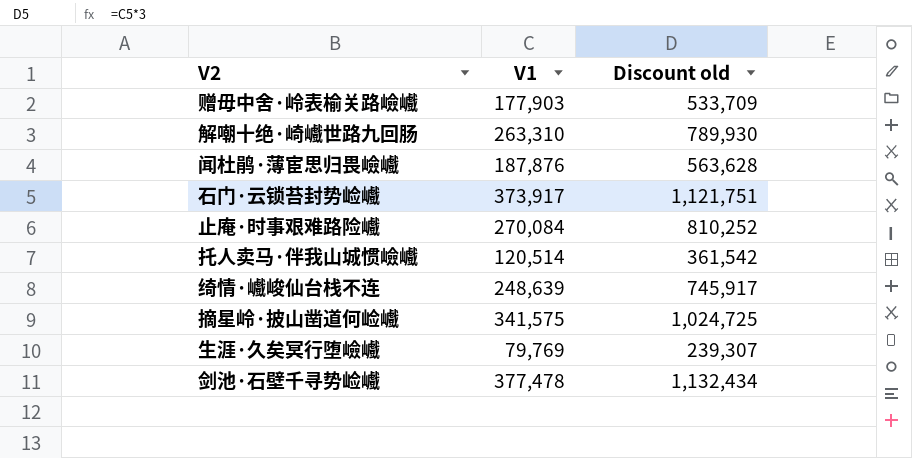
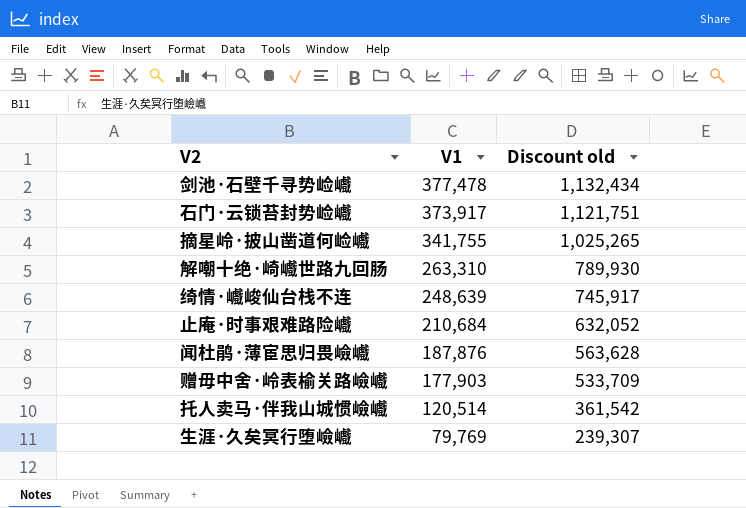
row order: none -> V1 descending
摘星岭·披山凿道何崄巇 | V1: 341,575 -> 341,755
摘星岭·披山凿道何崄巇 | Discount old: 1,024,725 -> 1,025,265
止庵·时事艰难路险巇 | V1: 270,084 -> 210,684
止庵·时事艰难路险巇 | Discount old: 810,252 -> 632,052

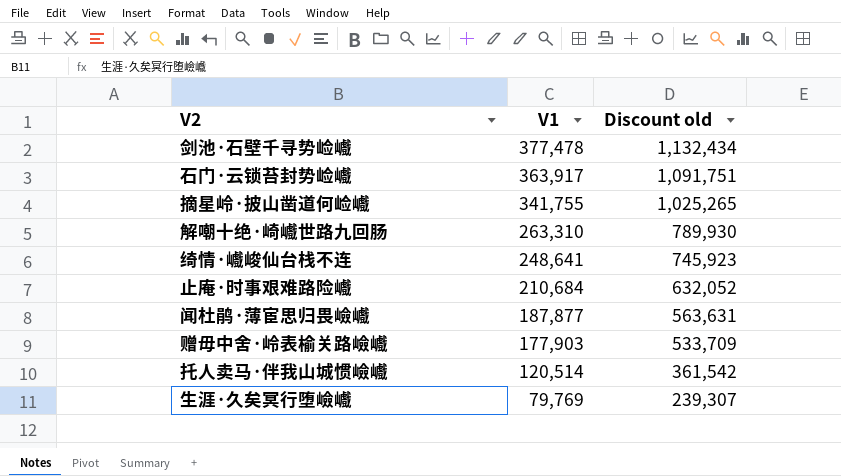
石门·云锁苔封势崄巇 | V1: 373,917 -> 363,917
石门·云锁苔封势崄巇 | Discount old: 1,121,751 -> 1,091,751
绮情·巇峻仙台栈不连 | V1: 248,639 -> 248,641
绮情·巇峻仙台栈不连 | Discount old: 745,917 -> 745,923
闻杜鹃·薄宦思归畏嶮巇 | V1: 187,876 -> 187,877
闻杜鹃·薄宦思归畏嶮巇 | Discount old: 563,628 -> 563,631

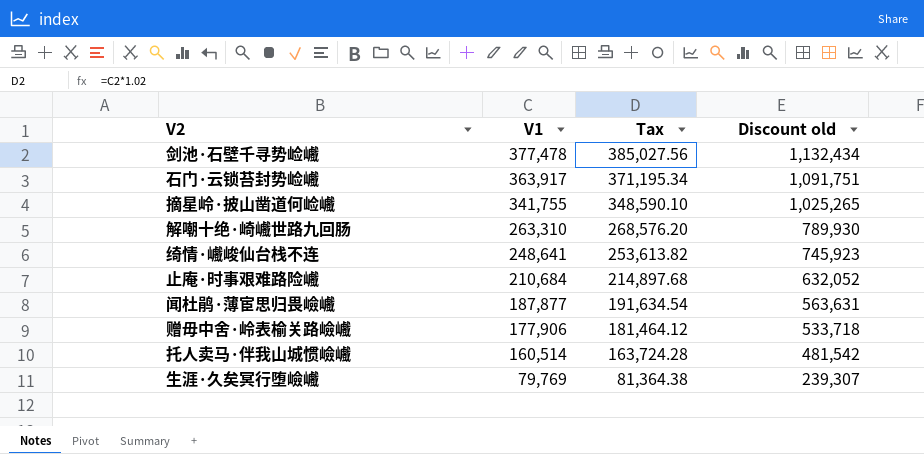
column Tax | formula: none -> [V1] * 1.02
赠毋中舍·岭表榆关路嶮巇 | V1: 177,903 -> 177,906
赠毋中舍·岭表榆关路嶮巇 | Discount old: 533,709 -> 533,718
托人卖马·伴我山城惯嶮巇 | V1: 120,514 -> 160,514
托人卖马·伴我山城惯嶮巇 | Discount old: 361,542 -> 481,542

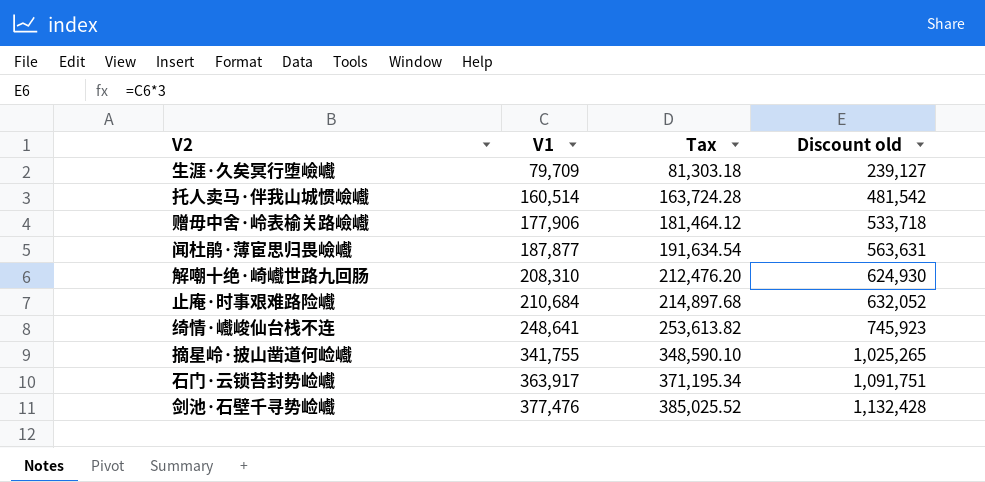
row order: V1 descending -> V1 ascending
生涯·久矣冥行堕嶮巇 | V1: 79,769 -> 79,709
生涯·久矣冥行堕嶮巇 | Tax: 81,364.38 -> 81,303.18
生涯·久矣冥行堕嶮巇 | Discount old: 239,307 -> 239,127
解嘲十绝·崎巇世路九回肠 | V1: 263,310 -> 208,310
解嘲十绝·崎巇世路九回肠 | Tax: 268,576.20 -> 212,476.20
解嘲十绝·崎巇世路九回肠 | Discount old: 789,930 -> 624,930
剑池·石壁千寻势崄巇 | V1: 377,478 -> 377,476
剑池·石壁千寻势崄巇 | Tax: 385,027.56 -> 385,025.52
剑池·石壁千寻势崄巇 | Discount old: 1,132,434 -> 1,132,428

